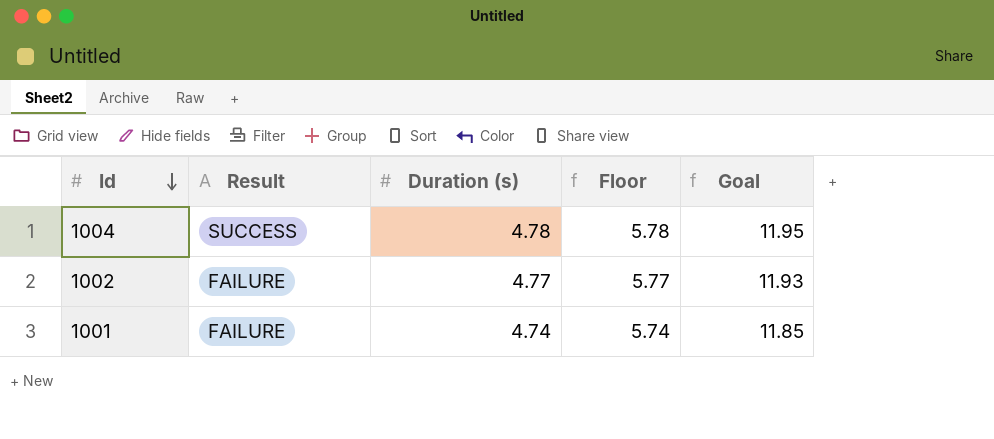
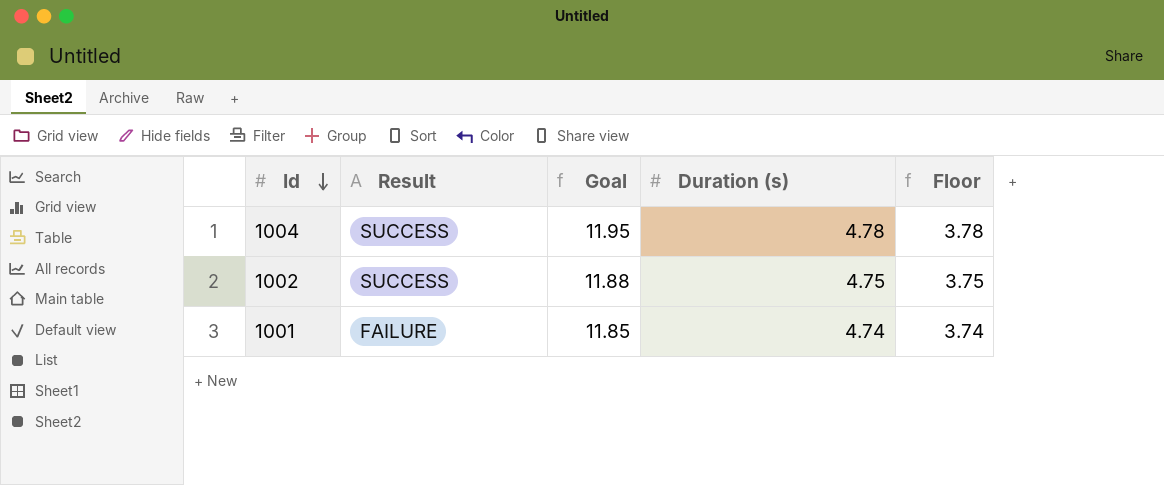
column Goal | position: 5 -> 3
column Floor | formula: [Duration (s)] + 1 -> [Duration (s)] - 1
1002 | Result: FAILURE -> SUCCESS
1002 | Goal: 11.93 -> 11.88
1002 | Duration (s): 4.77 -> 4.75

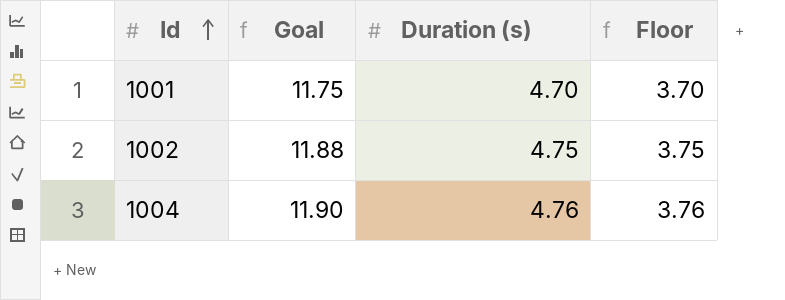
row order: Id descending -> Id ascending
column Result | position: 2 -> none
1001 | Goal: 11.85 -> 11.75
1001 | Duration (s): 4.74 -> 4.70
1001 | Floor: 3.74 -> 3.70
1004 | Goal: 11.95 -> 11.90
1004 | Duration (s): 4.78 -> 4.76
1004 | Floor: 3.78 -> 3.76

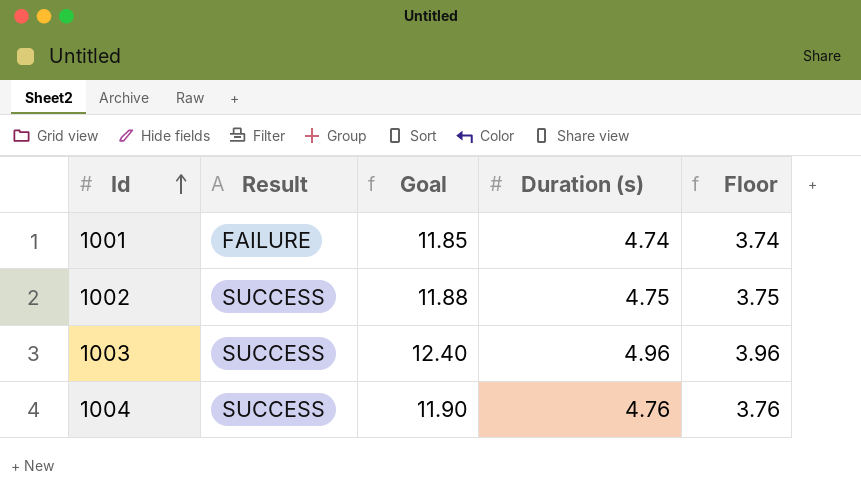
column Result | position: none -> 2
1001 | Goal: 11.75 -> 11.85
1001 | Duration (s): 4.70 -> 4.74
1001 | Floor: 3.70 -> 3.74
row 1003: none -> SUCCESS | 12.40 | 4.96 | 3.96

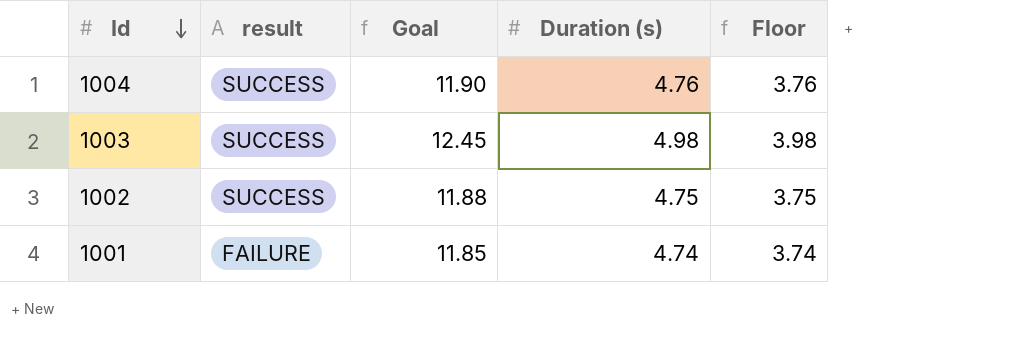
row order: Id ascending -> Id descending
column name: Result -> result
1003 | Goal: 12.40 -> 12.45
1003 | Duration (s): 4.96 -> 4.98
1003 | Floor: 3.96 -> 3.98

